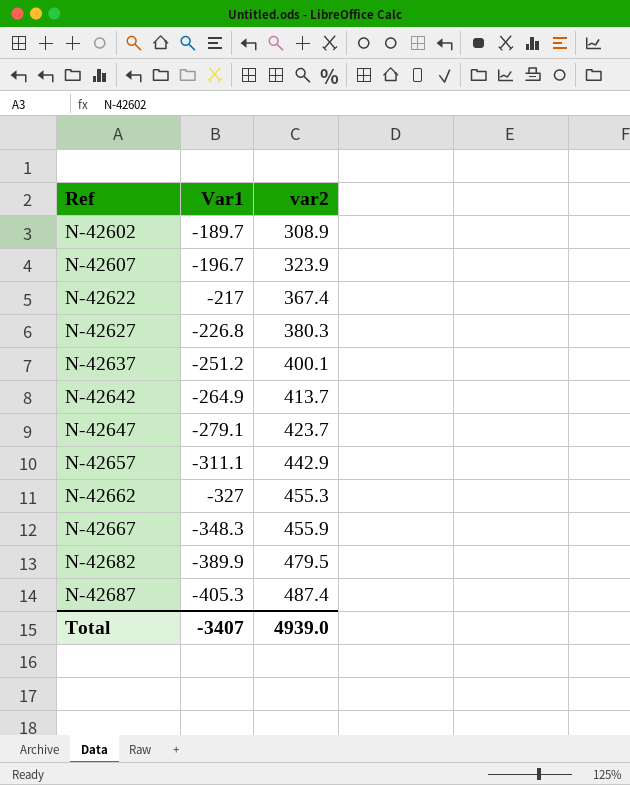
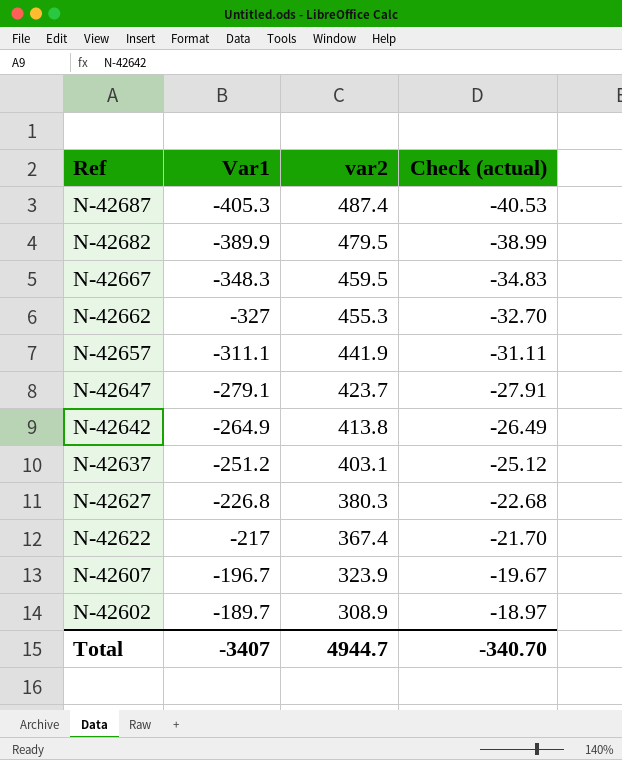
row order: Ref ascending -> Ref descending
column Check (actual) | formula: none -> [Var1] * 0.1
N-42667 | var2: 455.9 -> 459.5
N-42657 | var2: 442.9 -> 441.9
N-42642 | var2: 413.7 -> 413.8
N-42637 | var2: 400.1 -> 403.1
Total | var2: 4939.0 -> 4944.7

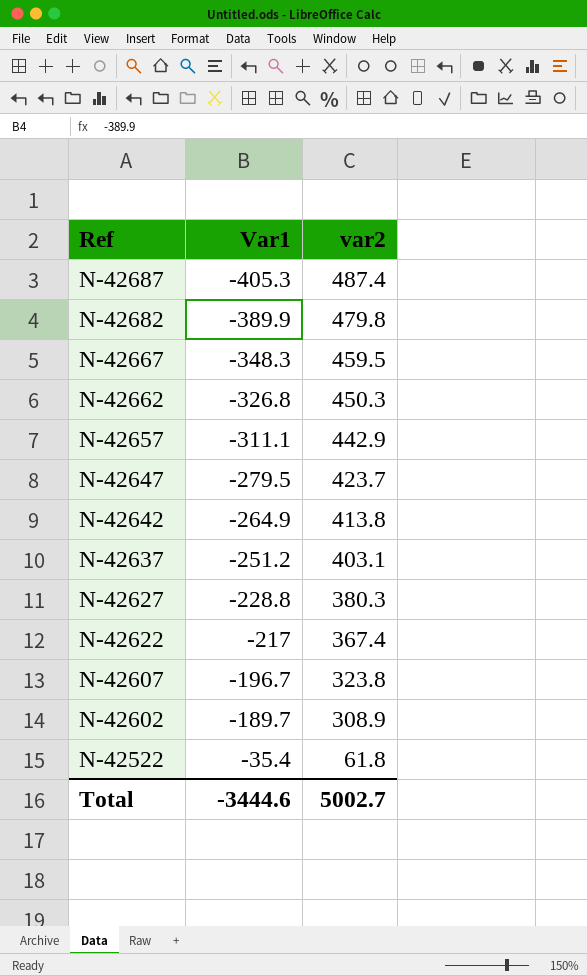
column Check (actual) | formula: [Var1] * 0.1 -> none
N-42682 | var2: 479.5 -> 479.8
N-42662 | Var1: -327 -> -326.8
N-42662 | var2: 455.3 -> 450.3
N-42657 | var2: 441.9 -> 442.9
N-42647 | Var1: -279.1 -> -279.5
N-42627 | Var1: -226.8 -> -228.8
N-42607 | var2: 323.9 -> 323.8
row N-42522: none -> -35.4 | 61.8
Total | Var1: -3407 -> -3444.6
Total | var2: 4944.7 -> 5002.7

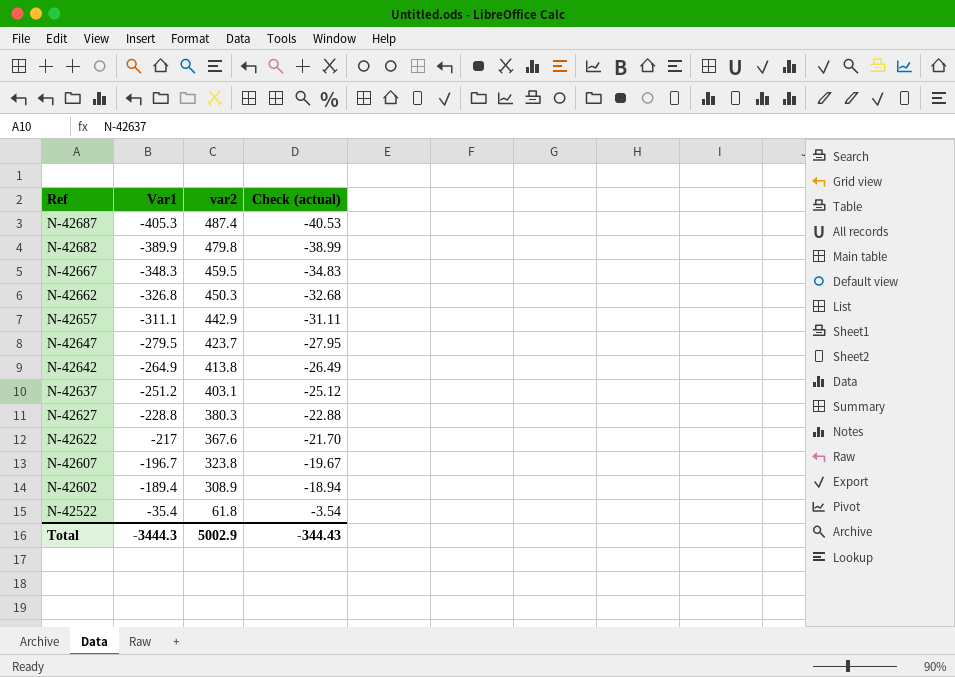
column Check (actual) | formula: none -> [Var1] * 0.1
N-42622 | var2: 367.4 -> 367.6
N-42602 | Var1: -189.7 -> -189.4
Total | Var1: -3444.6 -> -3444.3
Total | var2: 5002.7 -> 5002.9

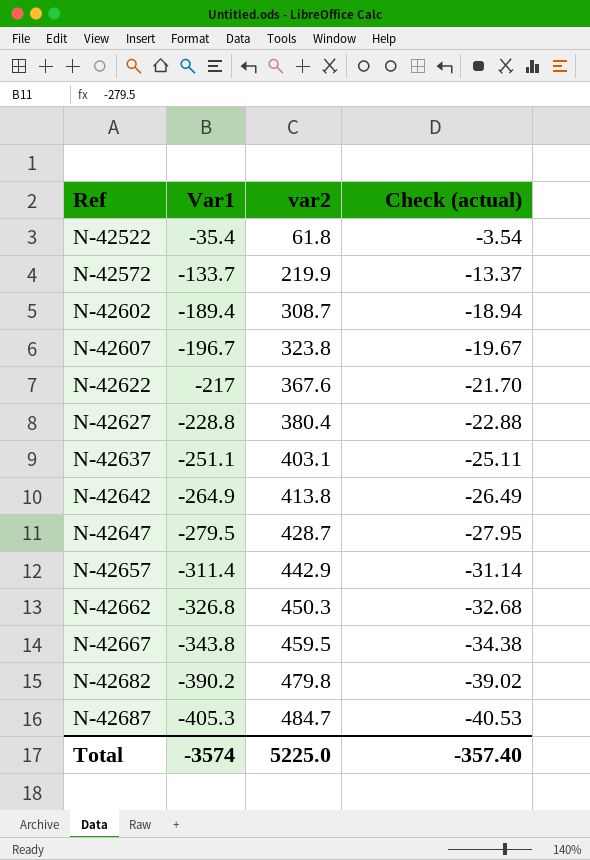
row order: Ref descending -> Ref ascending
row N-42572: none -> -133.7 | 219.9 | -13.37
N-42602 | var2: 308.9 -> 308.7
N-42627 | var2: 380.3 -> 380.4
N-42637 | Var1: -251.2 -> -251.1
N-42637 | Check (actual): -25.12 -> -25.11
N-42647 | var2: 423.7 -> 428.7
N-42657 | Var1: -311.1 -> -311.4
N-42657 | Check (actual): -31.11 -> -31.14
N-42667 | Var1: -348.3 -> -343.8
N-42667 | Check (actual): -34.83 -> -34.38
N-42682 | Var1: -389.9 -> -390.2
N-42682 | Check (actual): -38.99 -> -39.02
N-42687 | var2: 487.4 -> 484.7
Total | Var1: -3444.3 -> -3574
Total | var2: 5002.9 -> 5225.0
Total | Check (actual): -344.43 -> -357.40

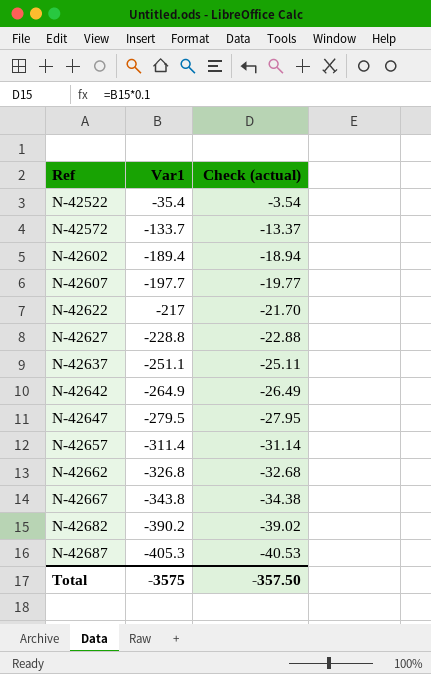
column var2 | position: 3 -> none
N-42607 | Var1: -196.7 -> -197.7
N-42607 | Check (actual): -19.67 -> -19.77
Total | Var1: -3574 -> -3575
Total | Check (actual): -357.40 -> -357.50

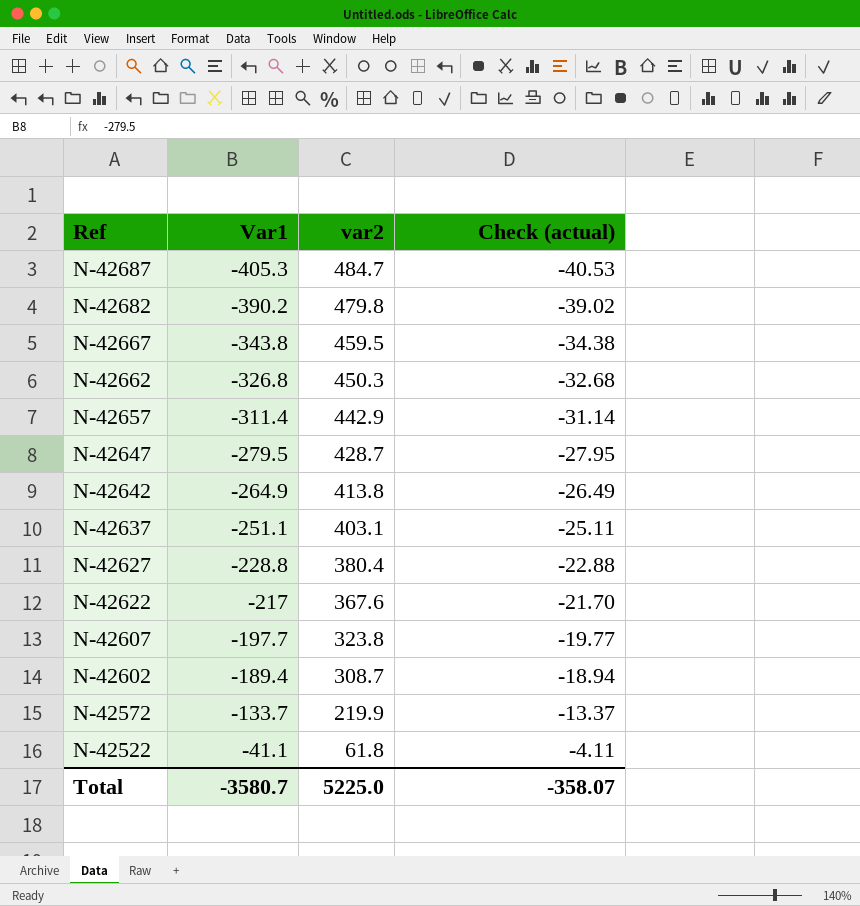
row order: Ref ascending -> Ref descending
column var2 | position: none -> 3
N-42522 | Var1: -35.4 -> -41.1
N-42522 | Check (actual): -3.54 -> -4.11
Total | Var1: -3575 -> -3580.7
Total | Check (actual): -357.50 -> -358.07

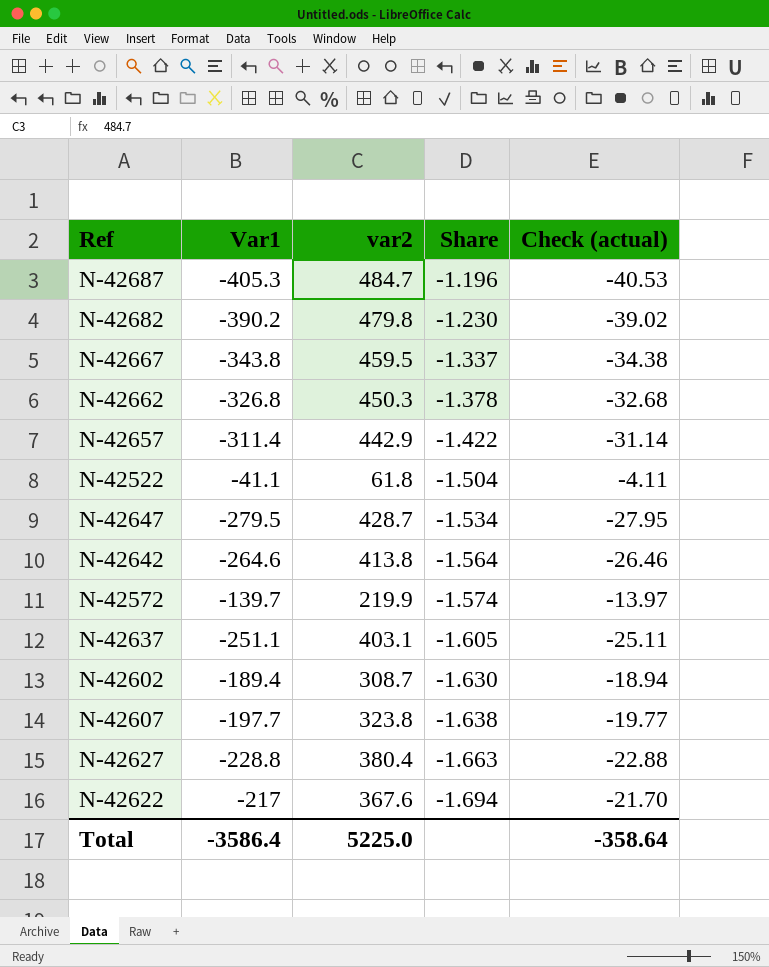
row order: Ref descending -> Share descending
column Share | formula: none -> [var2] / [Var1]
N-42642 | Var1: -264.9 -> -264.6
N-42642 | Check (actual): -26.49 -> -26.46
N-42572 | Var1: -133.7 -> -139.7
N-42572 | Check (actual): -13.37 -> -13.97
Total | Var1: -3580.7 -> -3586.4
Total | Check (actual): -358.07 -> -358.64

